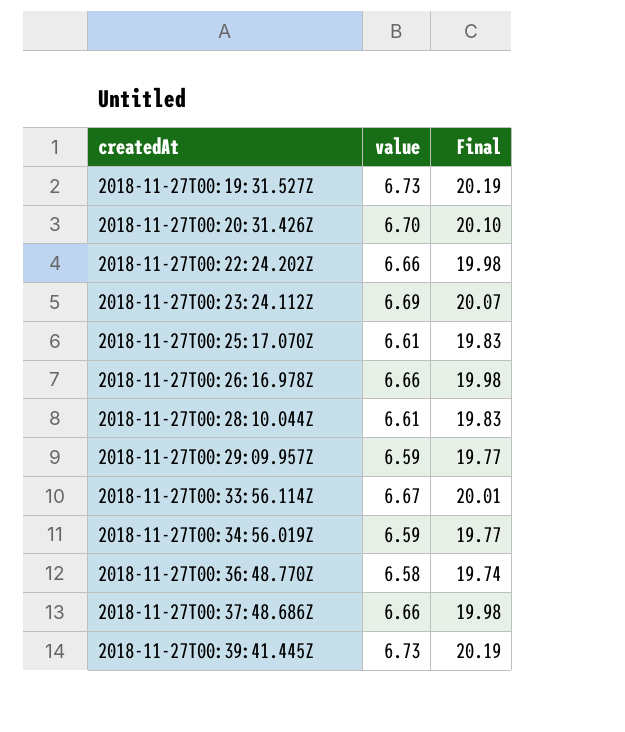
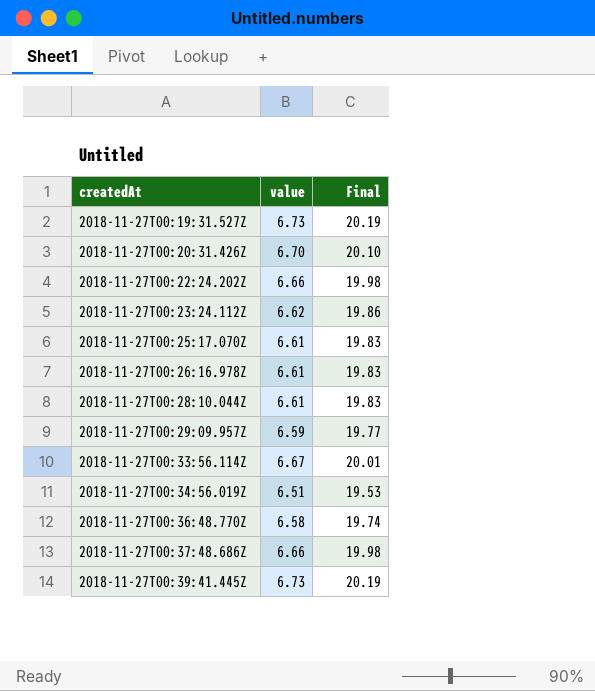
2018-11-27T00:23:24.112Z | value: 6.69 -> 6.62
2018-11-27T00:23:24.112Z | Final: 20.07 -> 19.86
2018-11-27T00:26:16.978Z | value: 6.66 -> 6.61
2018-11-27T00:26:16.978Z | Final: 19.98 -> 19.83
2018-11-27T00:34:56.019Z | value: 6.59 -> 6.51
2018-11-27T00:34:56.019Z | Final: 19.77 -> 19.53

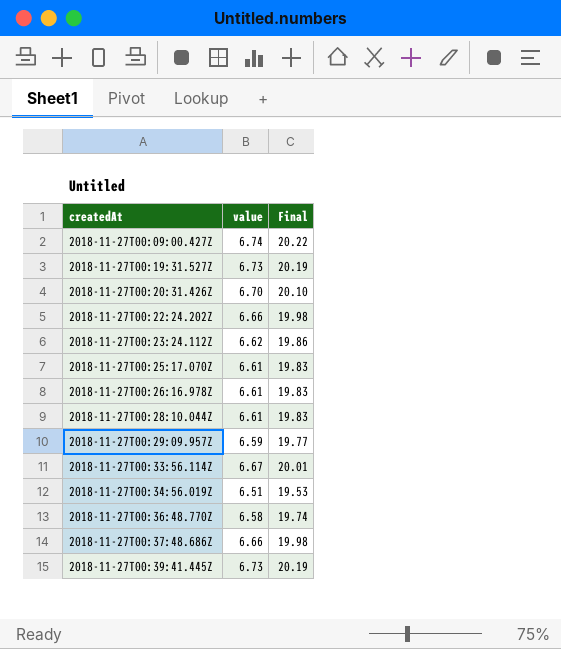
row 2018-11-27T00:09:00.427Z: none -> 6.74 | 20.22

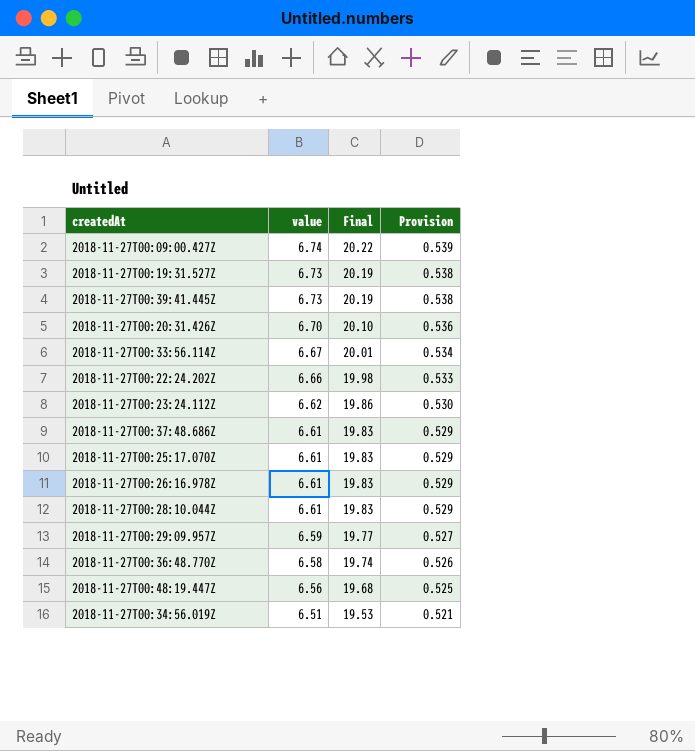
row order: createdAt ascending -> value descending
column Provision | formula: none -> [value] * 0.08
2018-11-27T00:37:48.686Z | value: 6.66 -> 6.61
2018-11-27T00:37:48.686Z | Final: 19.98 -> 19.83
row 2018-11-27T00:48:19.447Z: none -> 6.56 | 19.68 | 0.525

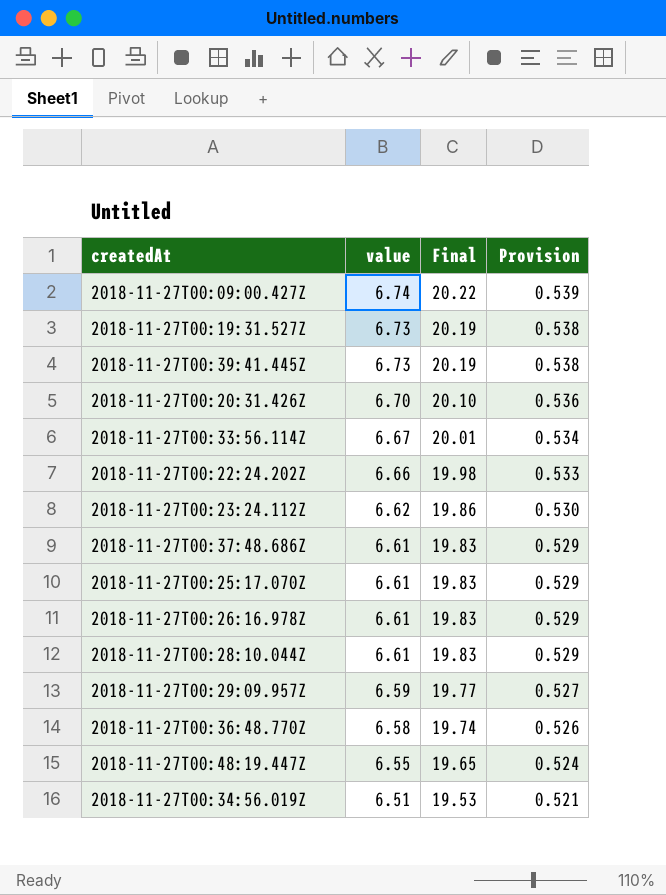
2018-11-27T00:48:19.447Z | value: 6.56 -> 6.55
2018-11-27T00:48:19.447Z | Final: 19.68 -> 19.65
2018-11-27T00:48:19.447Z | Provision: 0.525 -> 0.524

